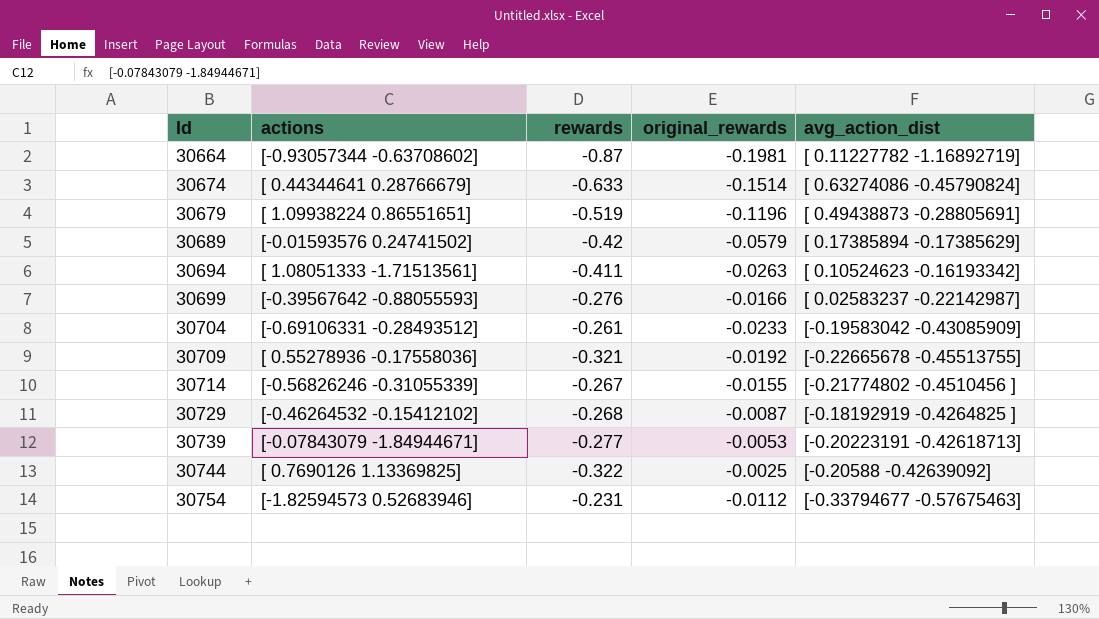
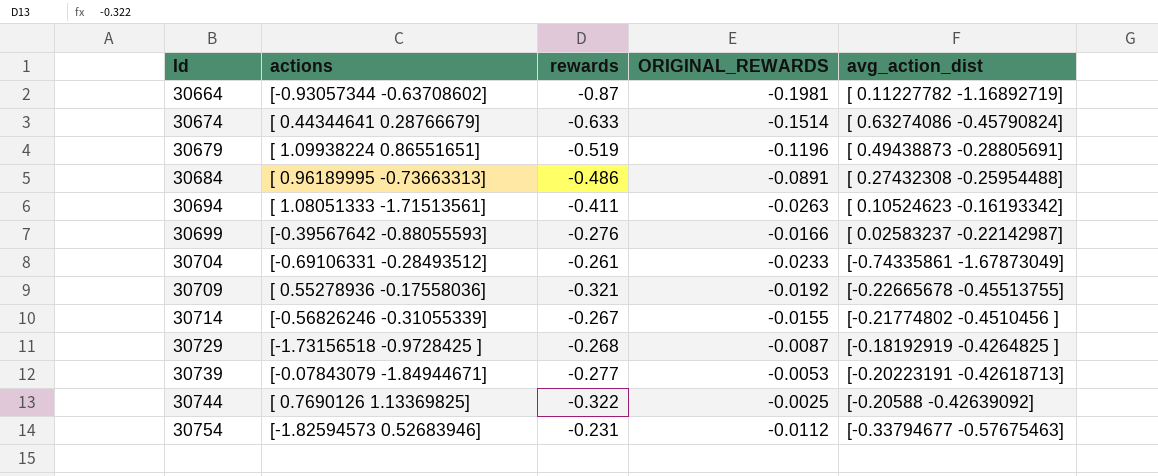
column name: original_rewards -> ORIGINAL_REWARDS
row 30689: [-0.01593576 0.24741502] | -0.42 | -0.0579 | [ 0.17385894 -0.17385629] -> none
row 30684: none -> [ 0.96189995 -0.73663313] | -0.486 | -0.0891 | [ 0.27432308 -0.25954488]
30704 | avg_action_dist: [-0.19583042 -0.43085909] -> [-0.74335861 -1.67873049]
30729 | actions: [-0.46264532 -0.15412102] -> [-1.73156518 -0.9728425 ]

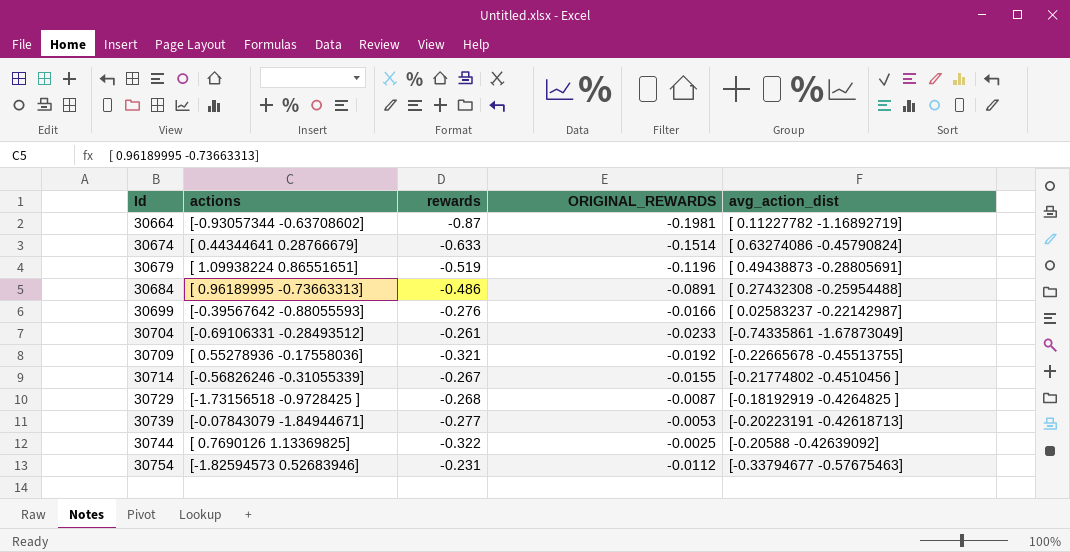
row 30694: [ 1.08051333 -1.71513561] | -0.411 | -0.0263 | [ 0.10524623 -0.16193342] -> none

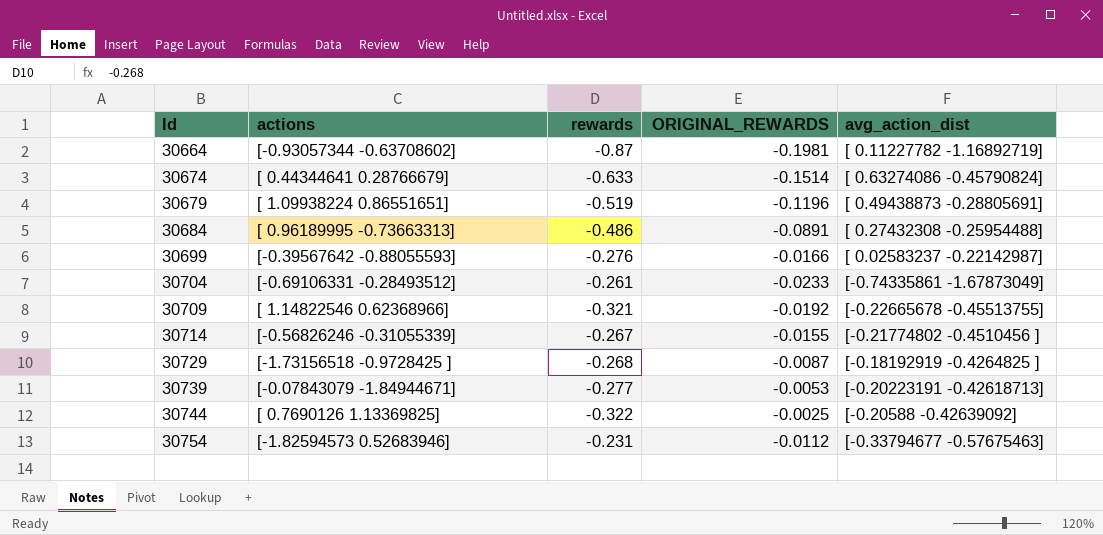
30709 | actions: [ 0.55278936 -0.17558036] -> [ 1.14822546 0.62368966]

